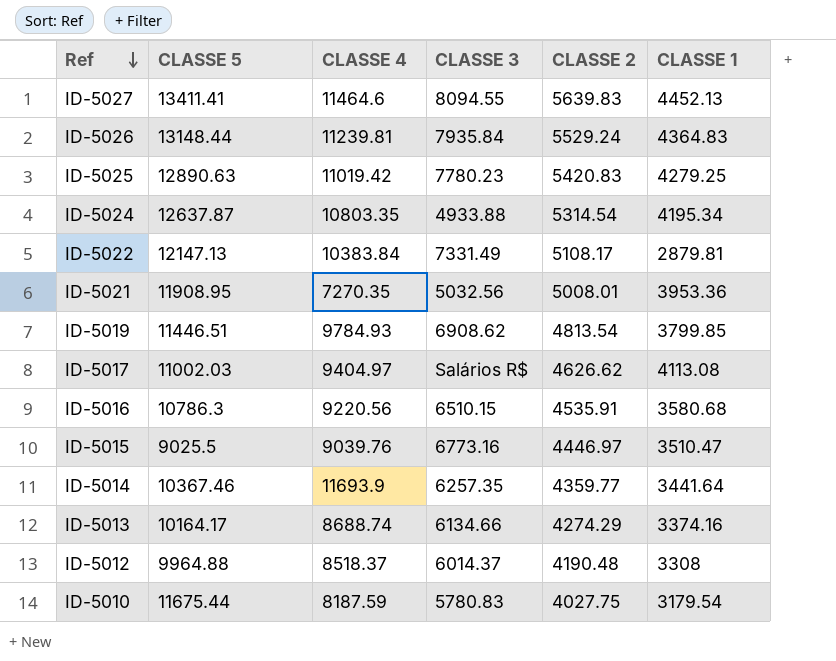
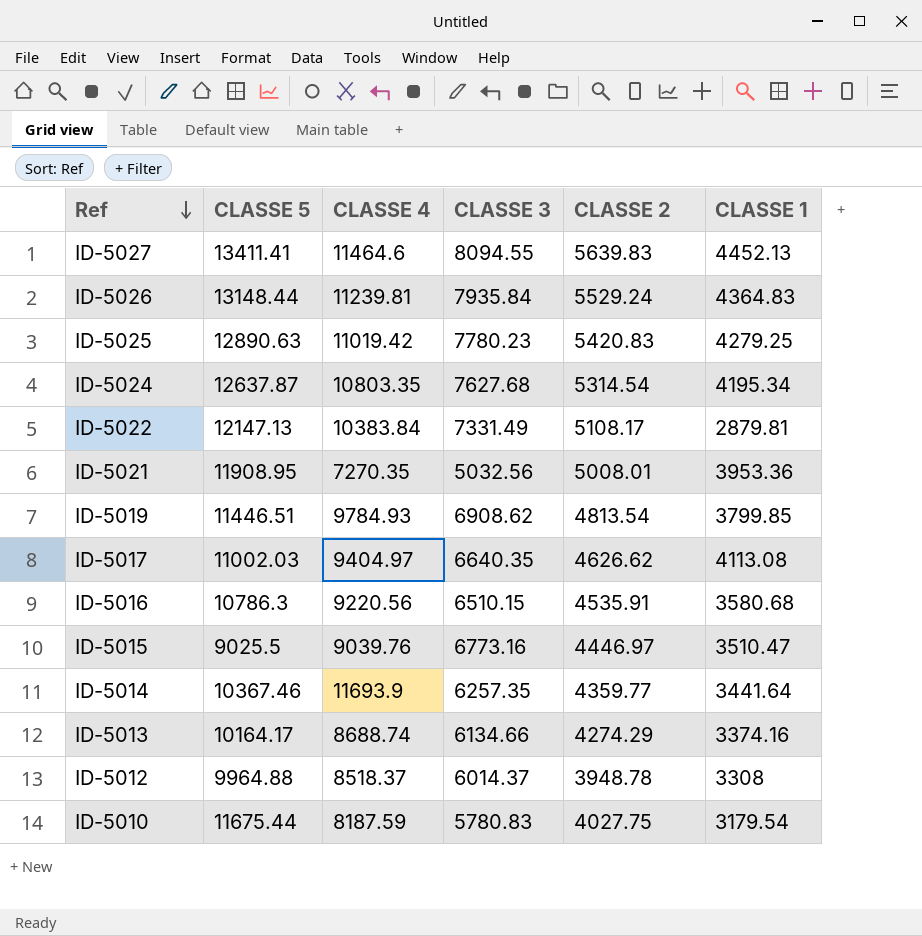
ID-5024 | CLASSE 3: 4933.88 -> 7627.68
ID-5017 | CLASSE 3: Salários R$ -> 6640.35
ID-5012 | CLASSE 2: 4190.48 -> 3948.78

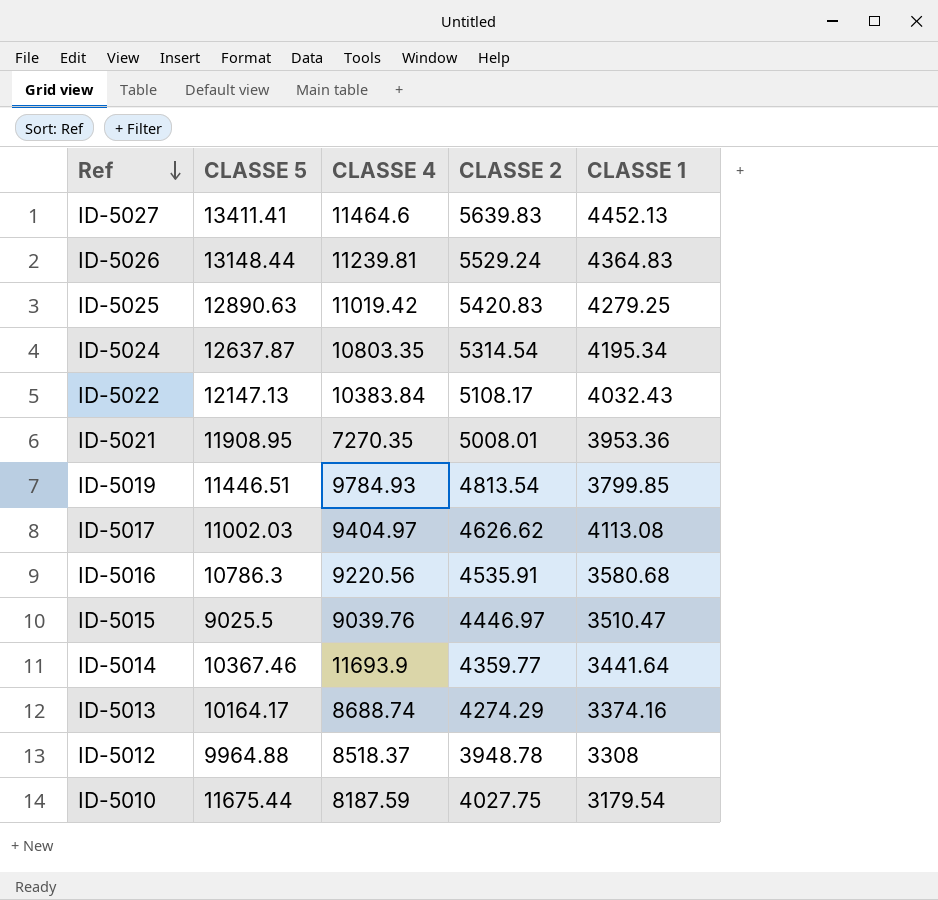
column CLASSE 3 | position: 4 -> none
ID-5022 | CLASSE 1: 2879.81 -> 4032.43

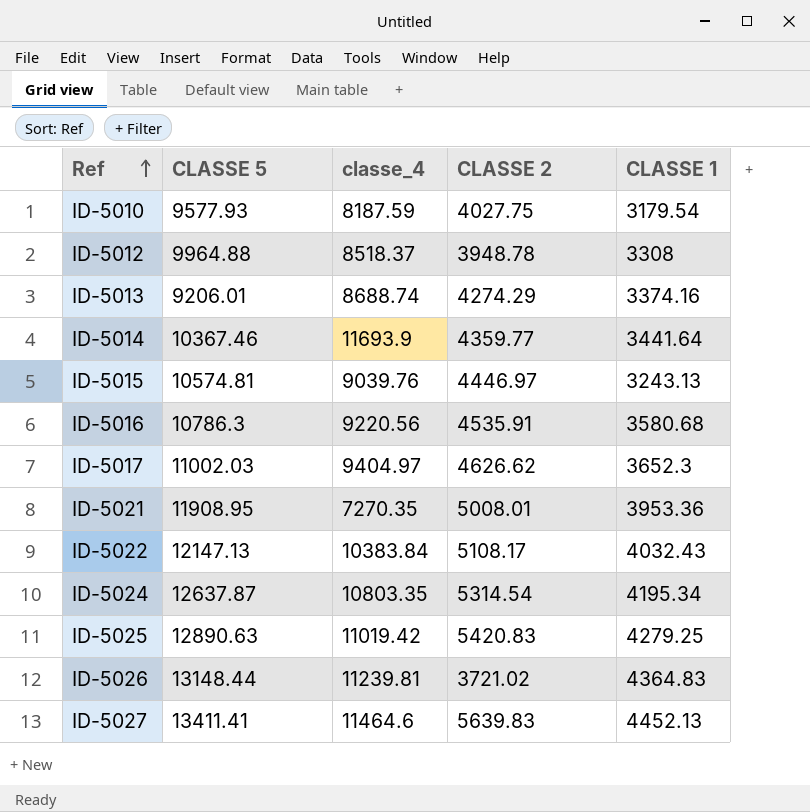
row order: Ref descending -> Ref ascending
column name: CLASSE 4 -> classe_4
row ID-5019: 11446.51 | 9784.93 | 4813.54 | 3799.85 -> none
ID-5010 | CLASSE 5: 11675.44 -> 9577.93
ID-5013 | CLASSE 5: 10164.17 -> 9206.01
ID-5015 | CLASSE 5: 9025.5 -> 10574.81
ID-5015 | CLASSE 1: 3510.47 -> 3243.13
ID-5017 | CLASSE 1: 4113.08 -> 3652.3
ID-5026 | CLASSE 2: 5529.24 -> 3721.02

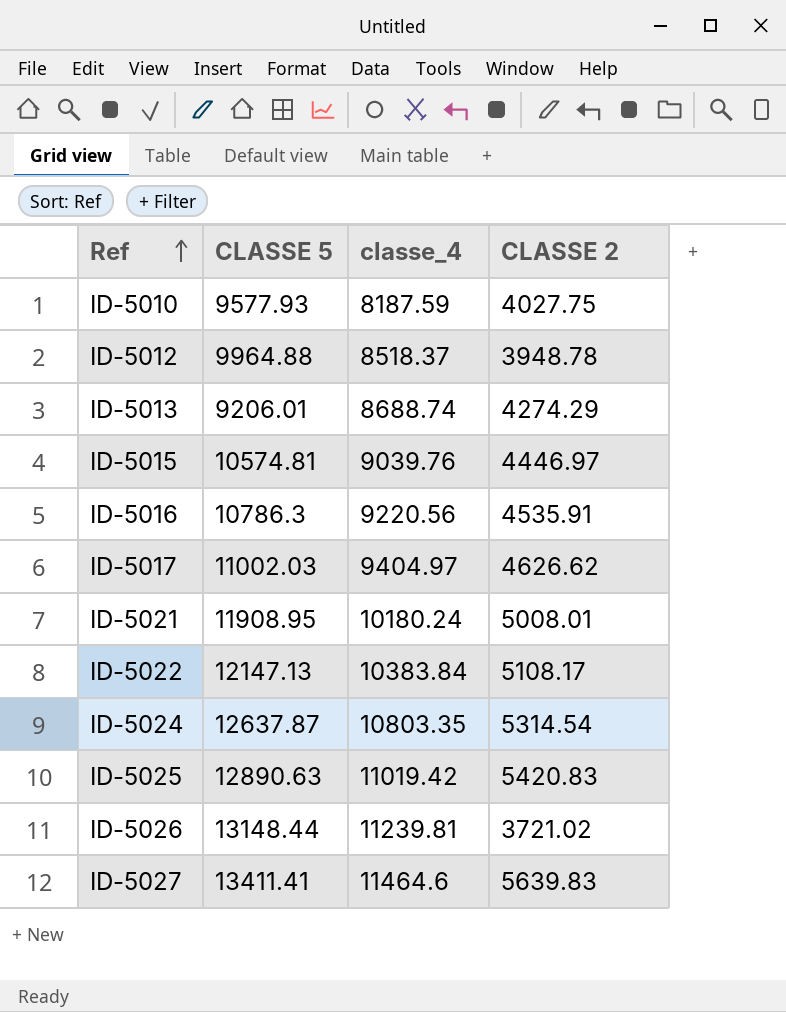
column CLASSE 1 | position: 5 -> none
row ID-5014: 10367.46 | 11693.9 | 4359.77 | 3441.64 -> none
ID-5021 | classe_4: 7270.35 -> 10180.24

